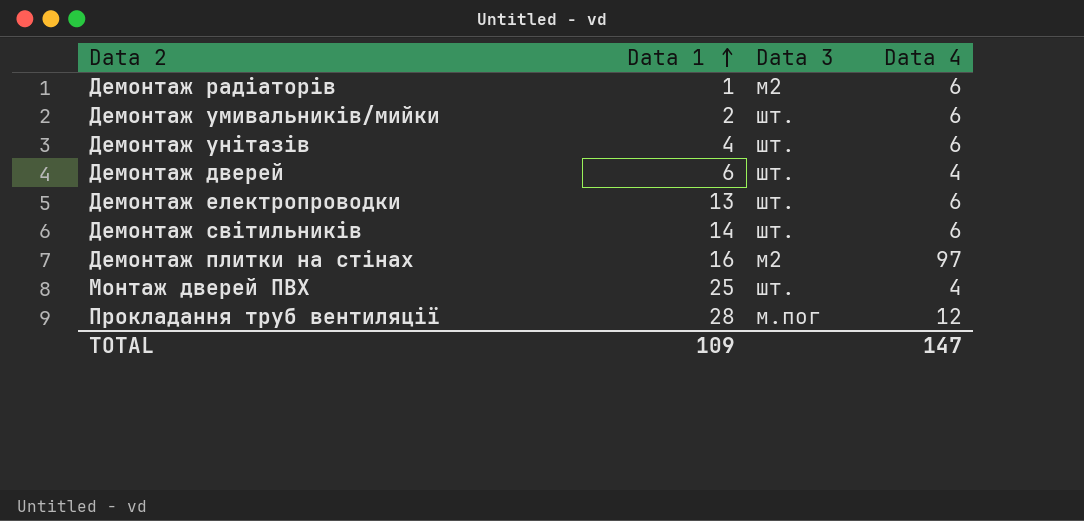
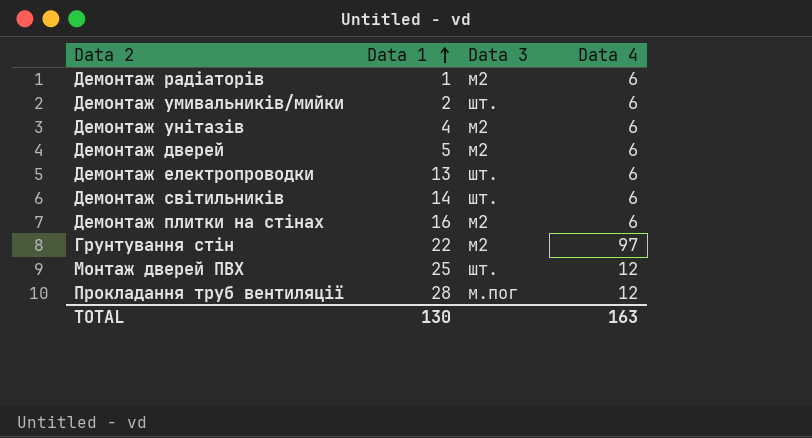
Демонтаж унітазів | Data 3: шт. -> м2
Демонтаж дверей | Data 1: 6 -> 5
Демонтаж дверей | Data 3: шт. -> м2
Демонтаж дверей | Data 4: 4 -> 6
Демонтаж плитки на стінах | Data 4: 97 -> 6
row Грунтування стін: none -> 22 | м2 | 97
Монтаж дверей ПВХ | Data 4: 4 -> 12
TOTAL | Data 1: 109 -> 130
TOTAL | Data 4: 147 -> 163

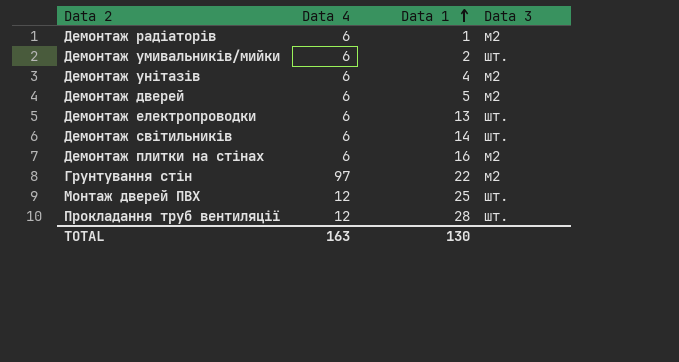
column Data 4 | position: 4 -> 2
Прокладання труб вентиляції | Data 3: м.пог -> шт.

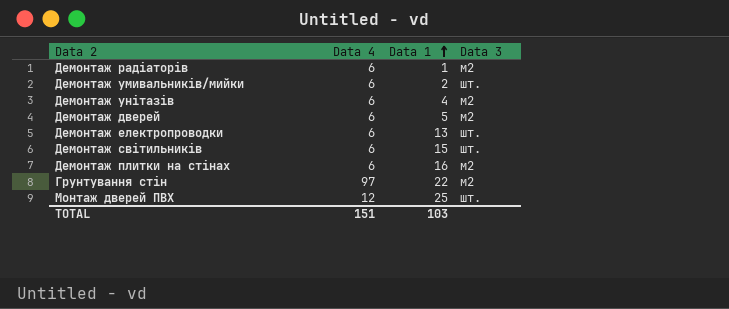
row Прокладання труб вентиляції: 12 | 28 | шт. -> none
Демонтаж світильників | Data 1: 14 -> 15
TOTAL | Data 4: 163 -> 151
TOTAL | Data 1: 130 -> 103

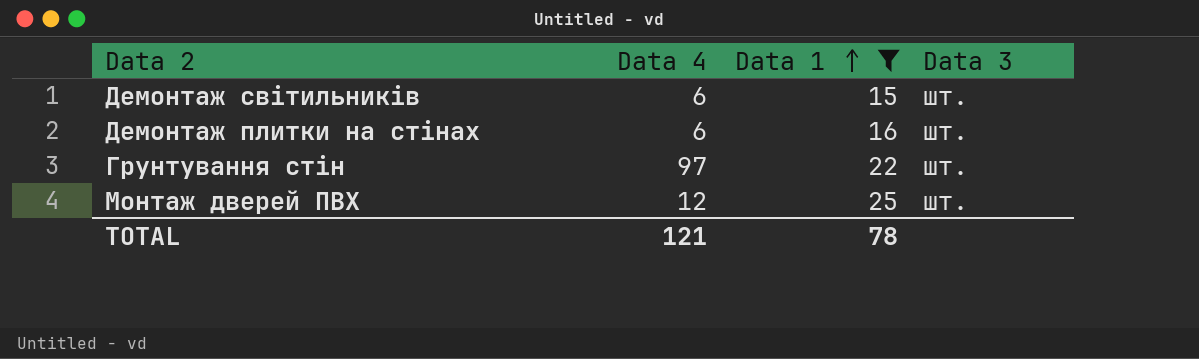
filter: none -> Data 1 >= 15
Демонтаж плитки на стінах | Data 3: м2 -> шт.
Грунтування стін | Data 3: м2 -> шт.
TOTAL | Data 4: 151 -> 121
TOTAL | Data 1: 103 -> 78

